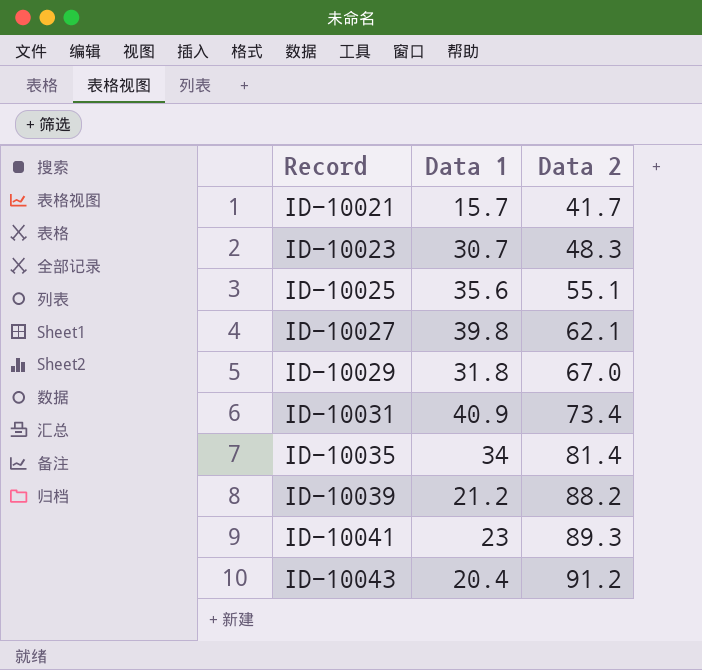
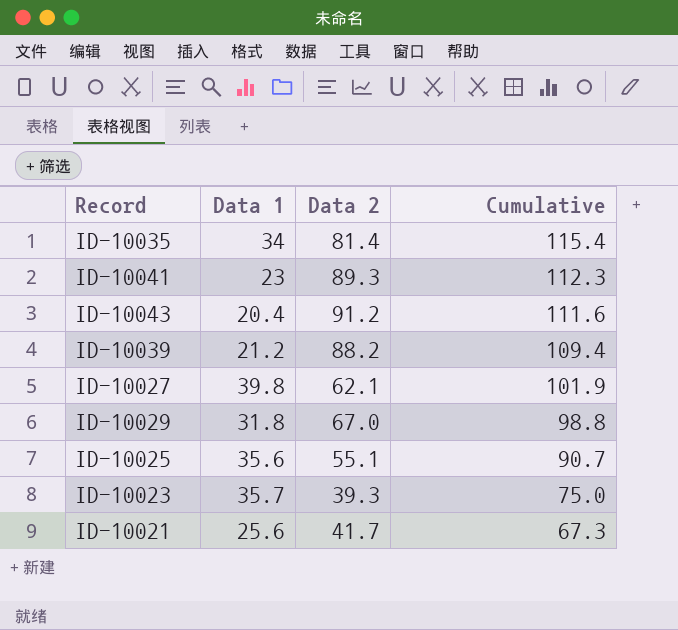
row order: Record ascending -> Cumulative descending
column Cumulative | formula: none -> [Data 1] + [Data 2]
row ID-10031: 40.9 | 73.4 -> none
ID-10023 | Data 1: 30.7 -> 35.7
ID-10023 | Data 2: 48.3 -> 39.3
ID-10021 | Data 1: 15.7 -> 25.6

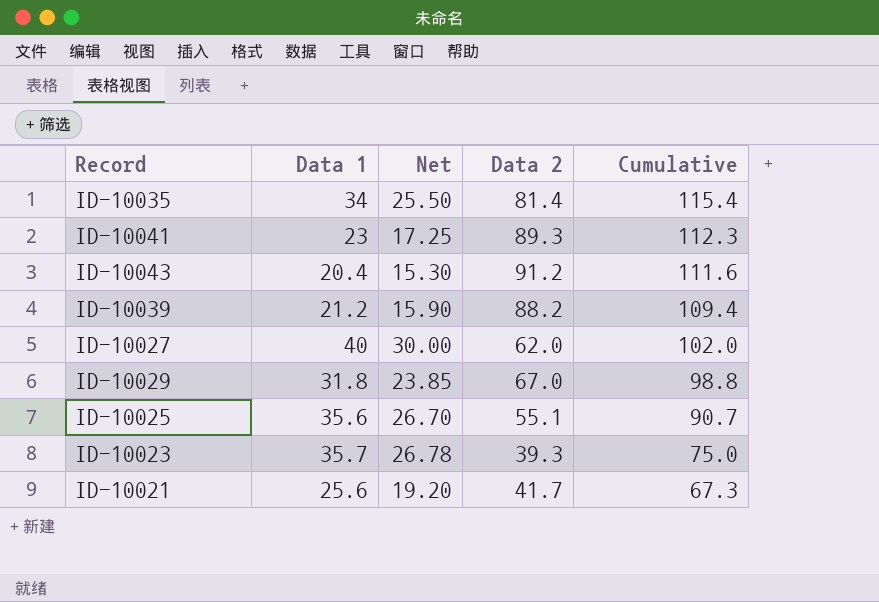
column Net | formula: none -> [Data 1] * 0.75
ID-10027 | Data 1: 39.8 -> 40
ID-10027 | Data 2: 62.1 -> 62.0
ID-10027 | Cumulative: 101.9 -> 102.0

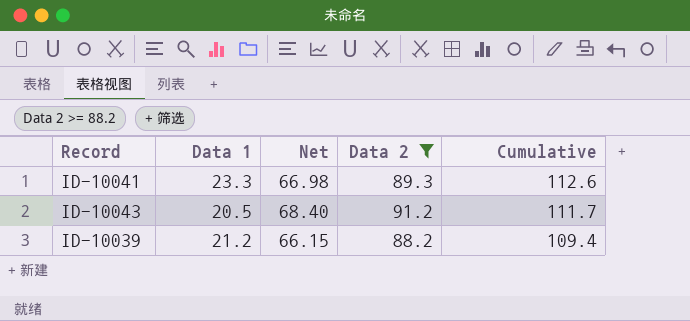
filter: none -> Data 2 >= 88.2
column Net | formula: [Data 1] * 0.75 -> [Data 2] * 0.75
ID-10041 | Data 1: 23 -> 23.3
ID-10041 | Cumulative: 112.3 -> 112.6
ID-10043 | Data 1: 20.4 -> 20.5
ID-10043 | Cumulative: 111.6 -> 111.7

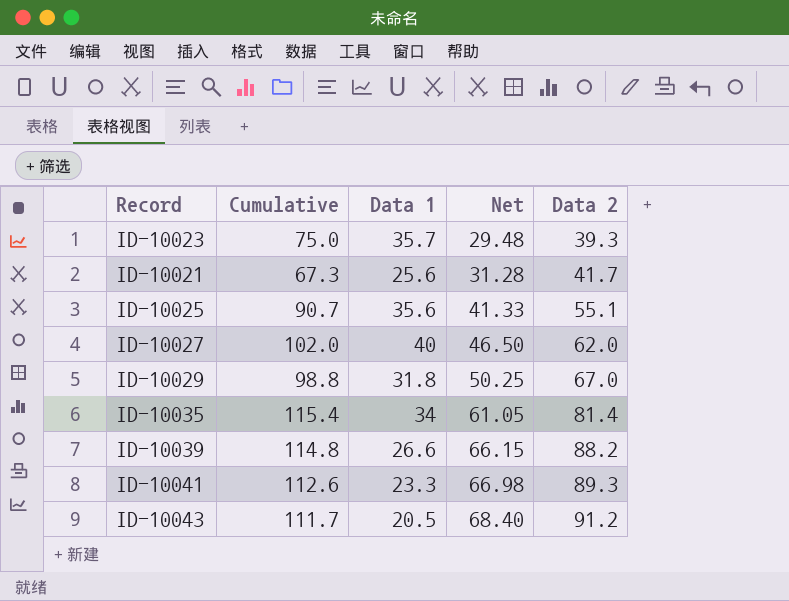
filter: Data 2 >= 88.2 -> none
row order: Cumulative descending -> Net ascending
column Cumulative | position: 5 -> 2
ID-10039 | Cumulative: 109.4 -> 114.8
ID-10039 | Data 1: 21.2 -> 26.6

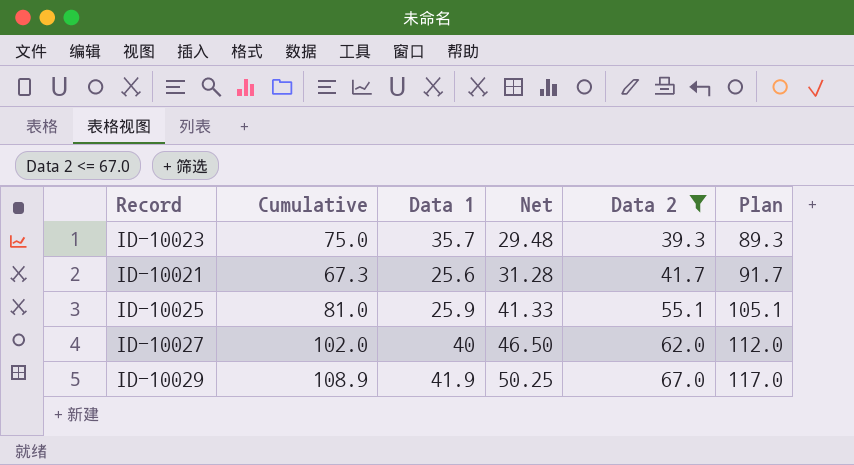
filter: none -> Data 2 <= 67.0
column Plan | formula: none -> [Data 2] + 50
ID-10025 | Cumulative: 90.7 -> 81.0
ID-10025 | Data 1: 35.6 -> 25.9
ID-10029 | Cumulative: 98.8 -> 108.9
ID-10029 | Data 1: 31.8 -> 41.9

